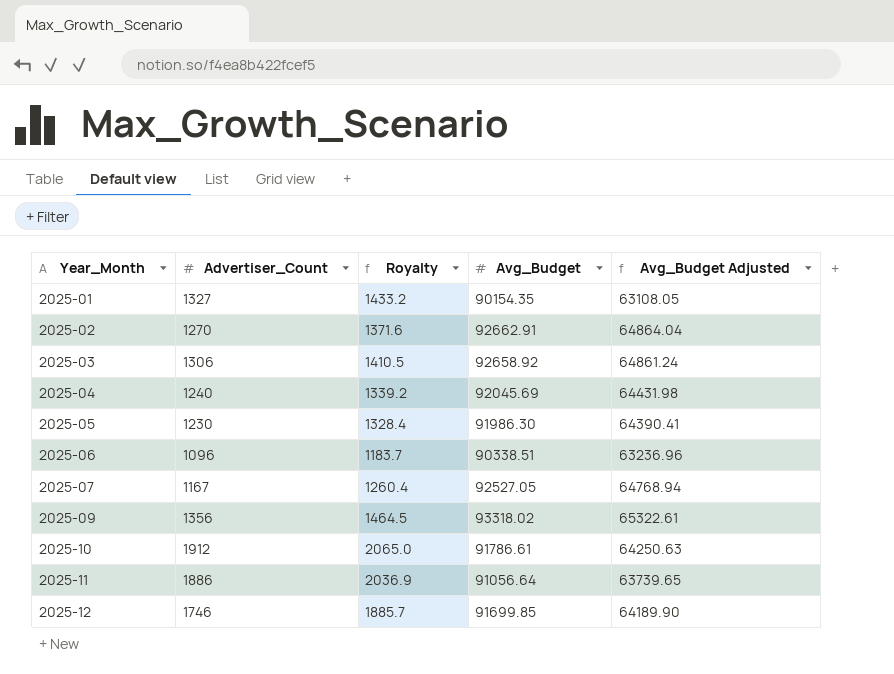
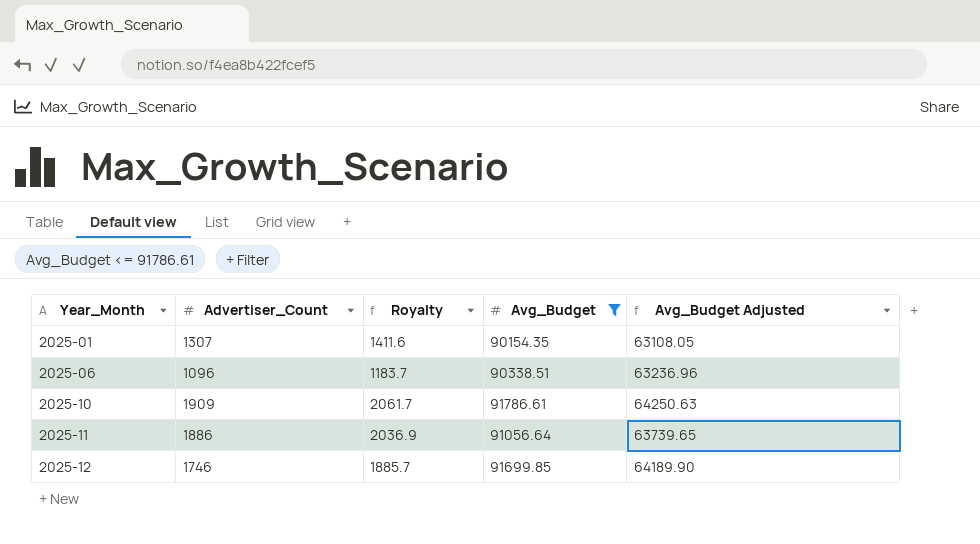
filter: none -> Avg_Budget <= 91786.61
2025-01 | Advertiser_Count: 1327 -> 1307
2025-01 | Royalty: 1433.2 -> 1411.6
2025-10 | Advertiser_Count: 1912 -> 1909
2025-10 | Royalty: 2065.0 -> 2061.7

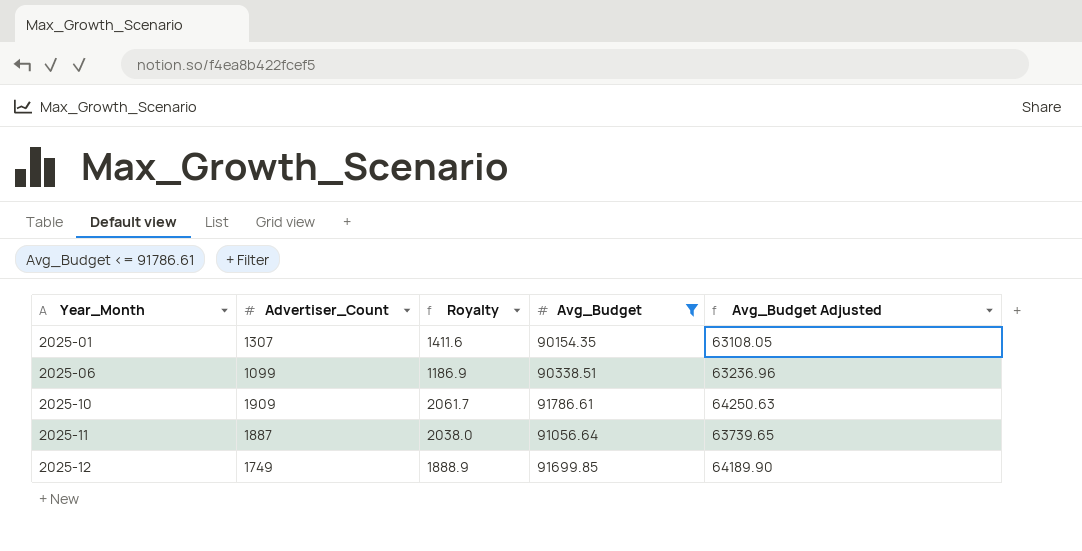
2025-06 | Advertiser_Count: 1096 -> 1099
2025-06 | Royalty: 1183.7 -> 1186.9
2025-11 | Advertiser_Count: 1886 -> 1887
2025-11 | Royalty: 2036.9 -> 2038.0
2025-12 | Advertiser_Count: 1746 -> 1749
2025-12 | Royalty: 1885.7 -> 1888.9

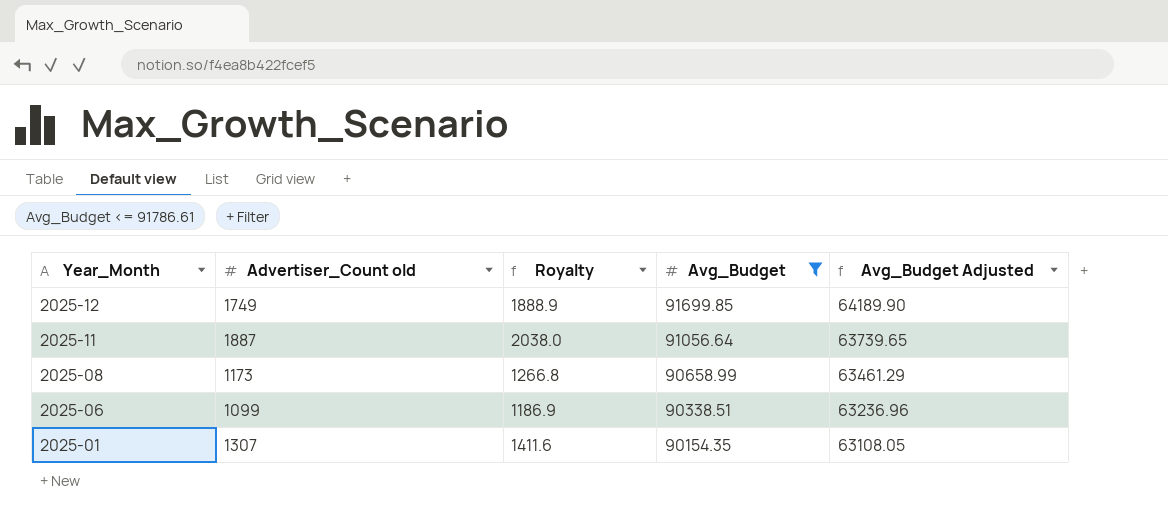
row order: Year_Month ascending -> Year_Month descending
column name: Advertiser_Count -> Advertiser_Count old
row 2025-10: 1909 | 2061.7 | 91786.61 | 64250.63 -> none
row 2025-08: none -> 1173 | 1266.8 | 90658.99 | 63461.29

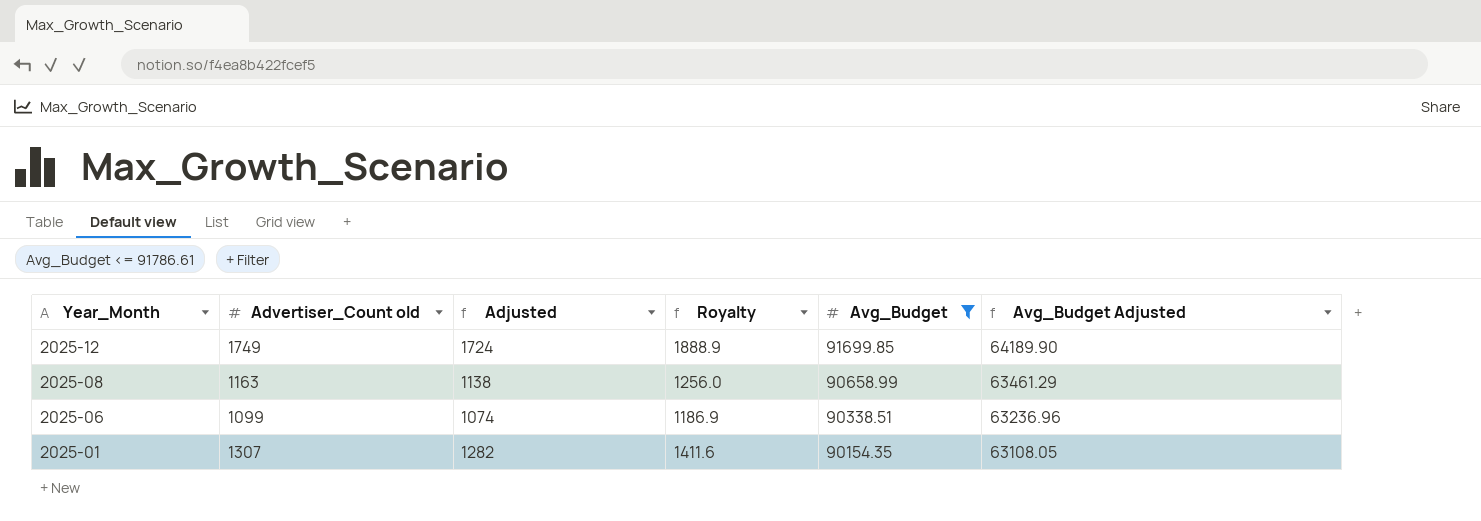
column Adjusted | formula: none -> [Advertiser_Count old] - 25
row 2025-11: 1887 | 2038.0 | 91056.64 | 63739.65 -> none
2025-08 | Advertiser_Count old: 1173 -> 1163
2025-08 | Royalty: 1266.8 -> 1256.0

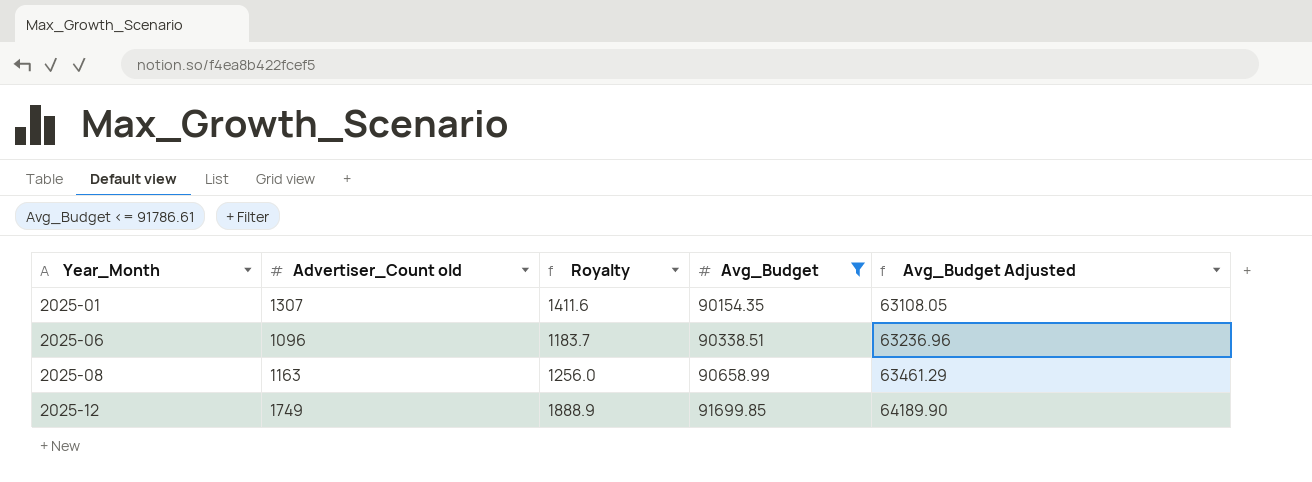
row order: Year_Month descending -> Year_Month ascending
column Adjusted | formula: [Advertiser_Count old] - 25 -> none
2025-06 | Advertiser_Count old: 1099 -> 1096
2025-06 | Royalty: 1186.9 -> 1183.7

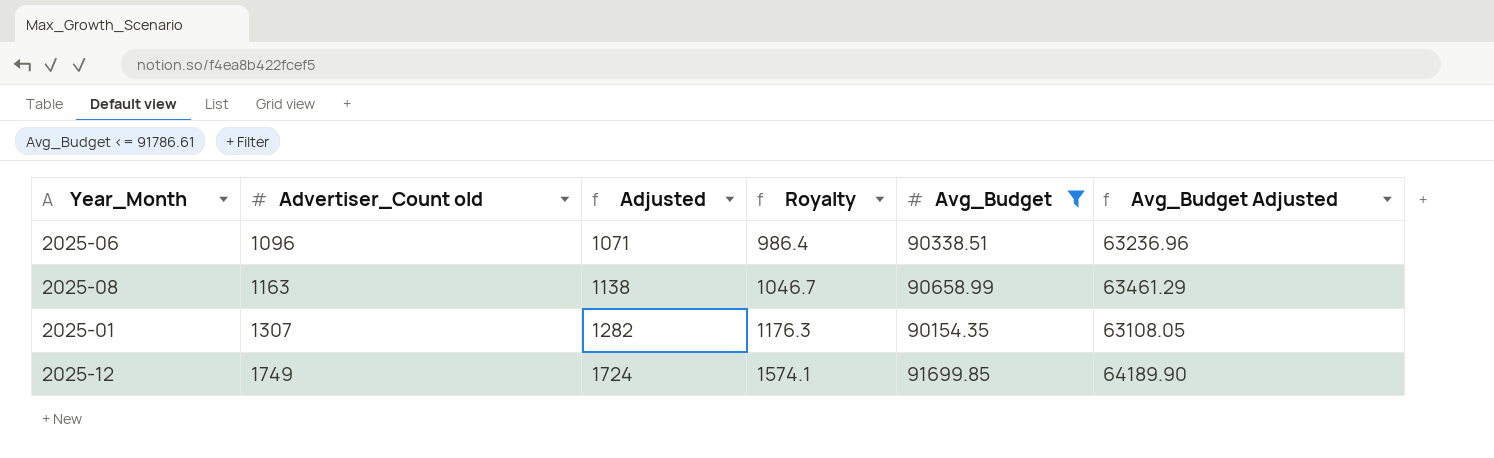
row order: Year_Month ascending -> Advertiser_Count old ascending
column Adjusted | formula: none -> [Advertiser_Count old] - 25
column Royalty | formula: [Advertiser_Count old] * 1.08 -> [Advertiser_Count old] * 0.9

